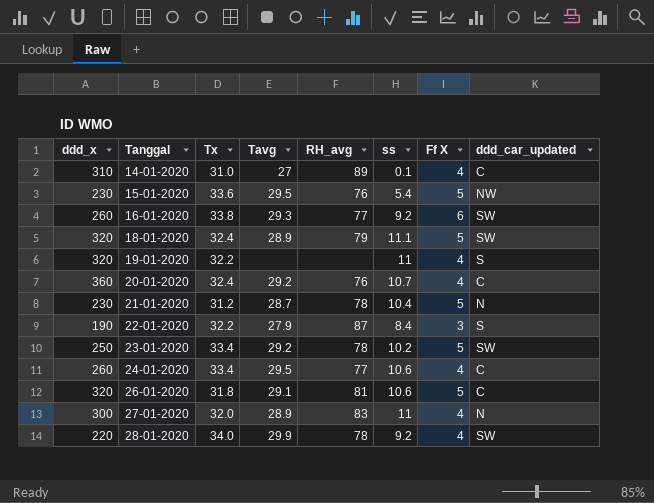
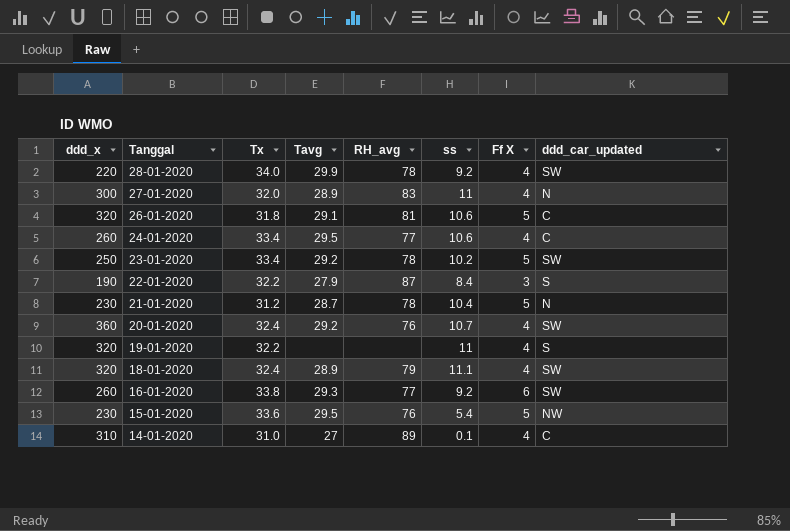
row order: Tanggal ascending -> Tanggal descending
20-01-2020 | ddd_car_updated: C -> SW
18-01-2020 | Ff X: 5 -> 4

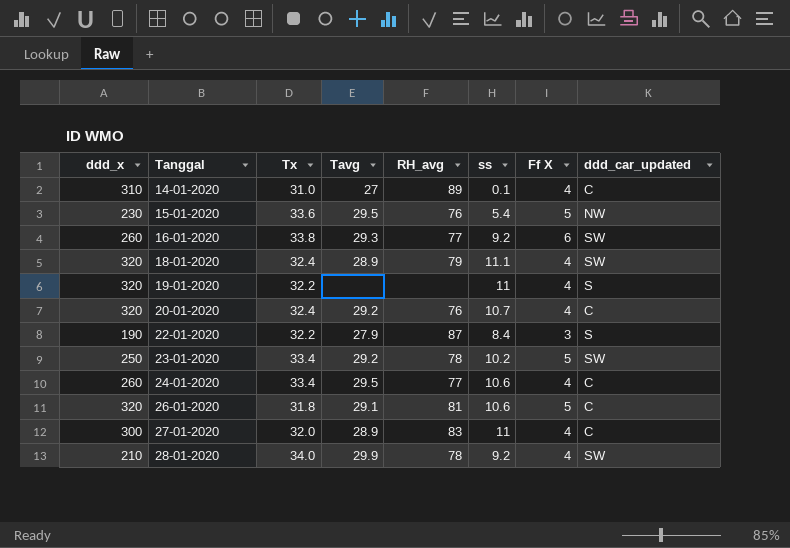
row order: Tanggal descending -> Tanggal ascending
row 21-01-2020: 230 | 31.2 | 28.7 | 78 | 10.4 | 5 | N -> none
20-01-2020 | ddd_x: 360 -> 320
20-01-2020 | ddd_car_updated: SW -> C
27-01-2020 | ddd_car_updated: N -> C
28-01-2020 | ddd_x: 220 -> 210

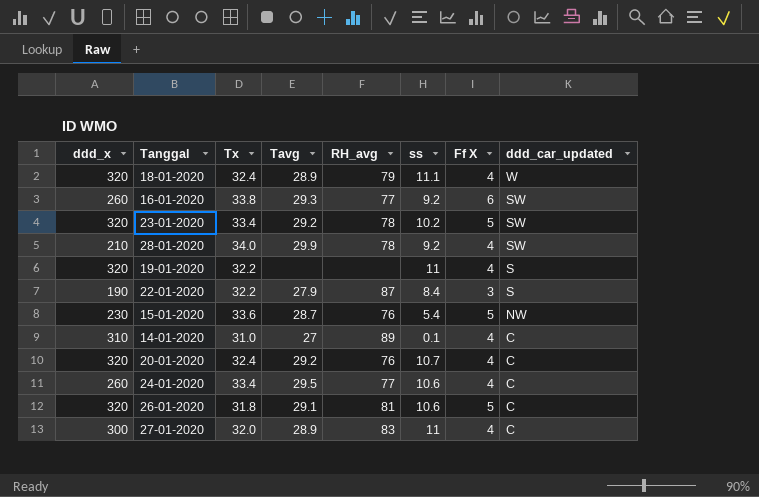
row order: Tanggal ascending -> ddd_car_updated descending
18-01-2020 | ddd_car_updated: SW -> W
23-01-2020 | ddd_x: 250 -> 320
15-01-2020 | Tavg: 29.5 -> 28.7

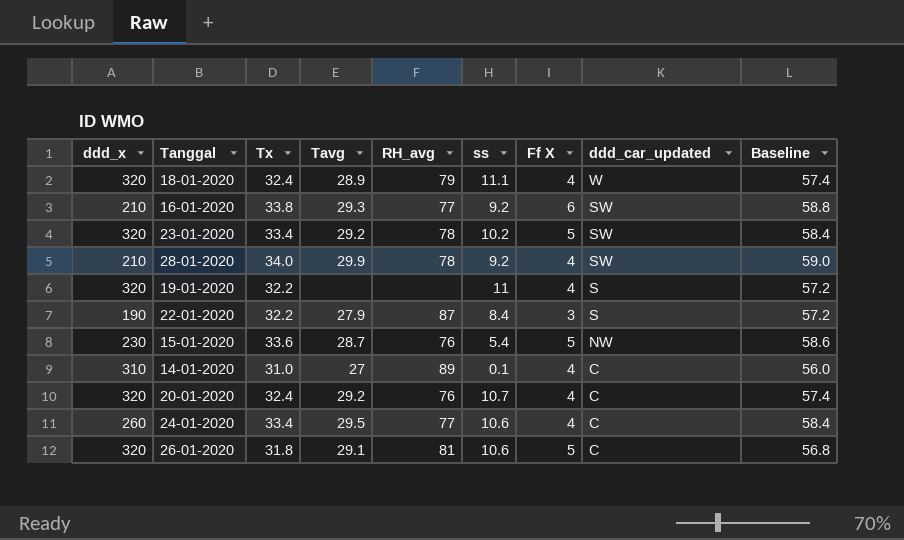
column Baseline | formula: none -> [Tx] + 25
row 27-01-2020: 300 | 32.0 | 28.9 | 83 | 11 | 4 | C -> none
16-01-2020 | ddd_x: 260 -> 210

